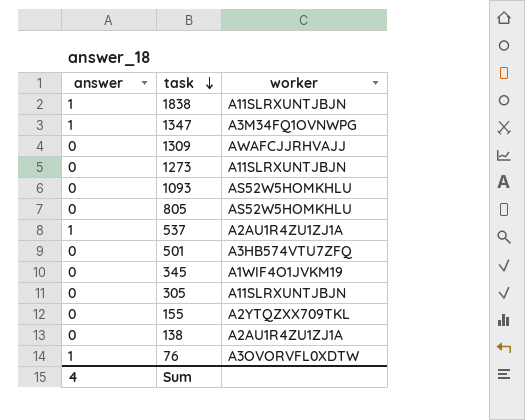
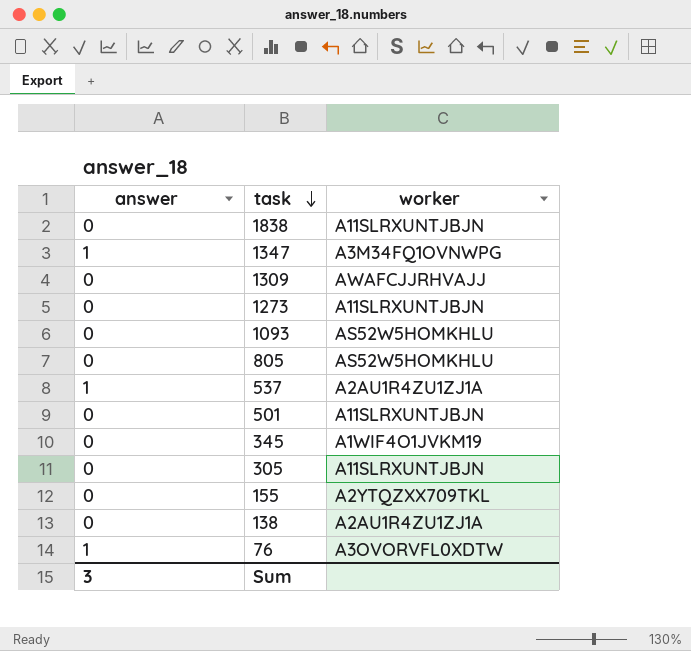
1838 | answer: 1 -> 0
501 | worker: A3HB574VTU7ZFQ -> A11SLRXUNTJBJN
Sum | answer: 4 -> 3

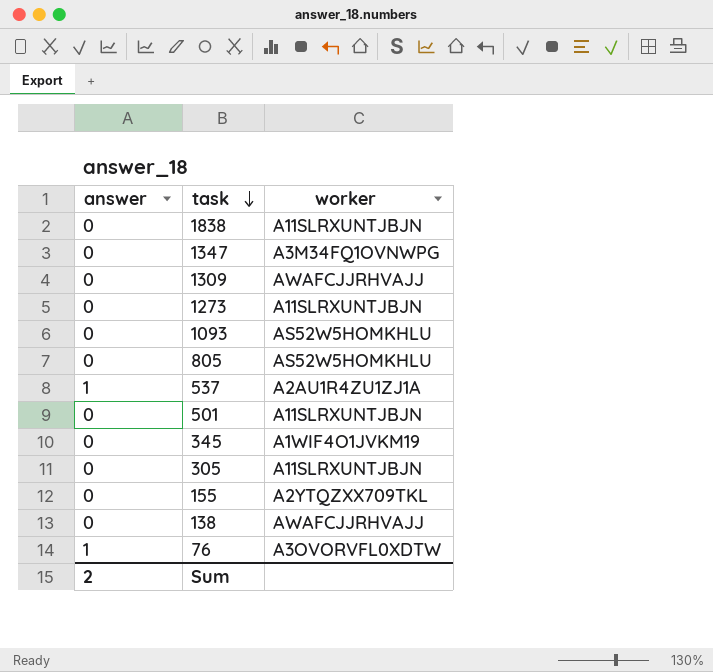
1347 | answer: 1 -> 0
138 | worker: A2AU1R4ZU1ZJ1A -> AWAFCJJRHVAJJ
Sum | answer: 3 -> 2

